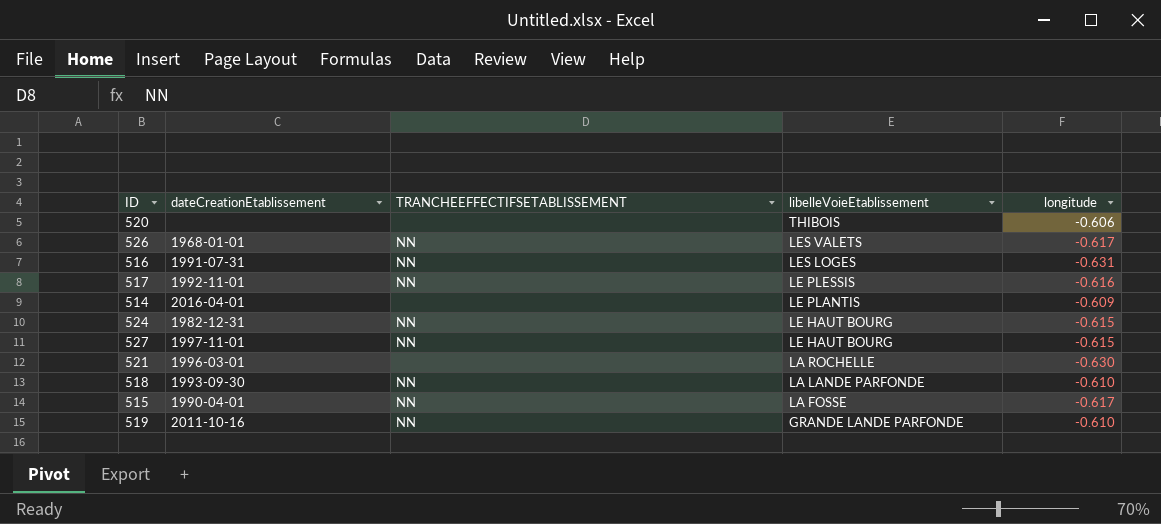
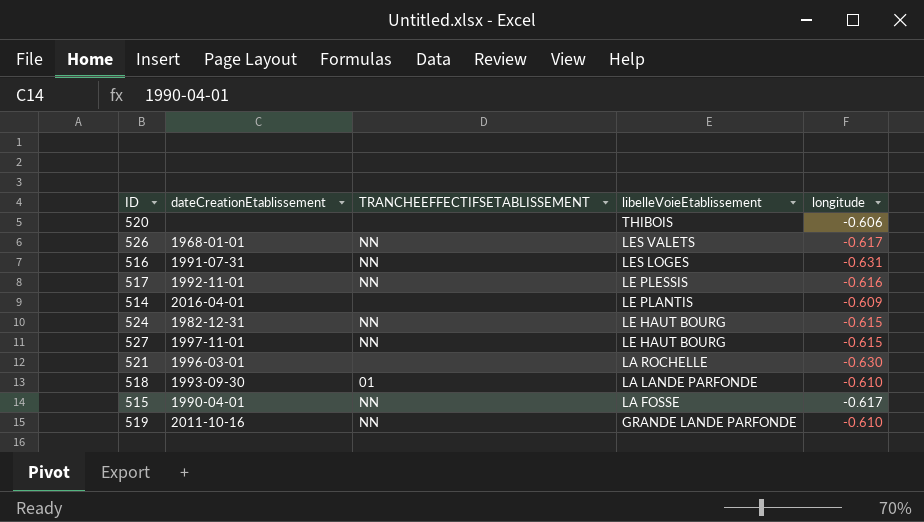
518 | TRANCHEEFFECTIFSETABLISSEMENT: NN -> 01

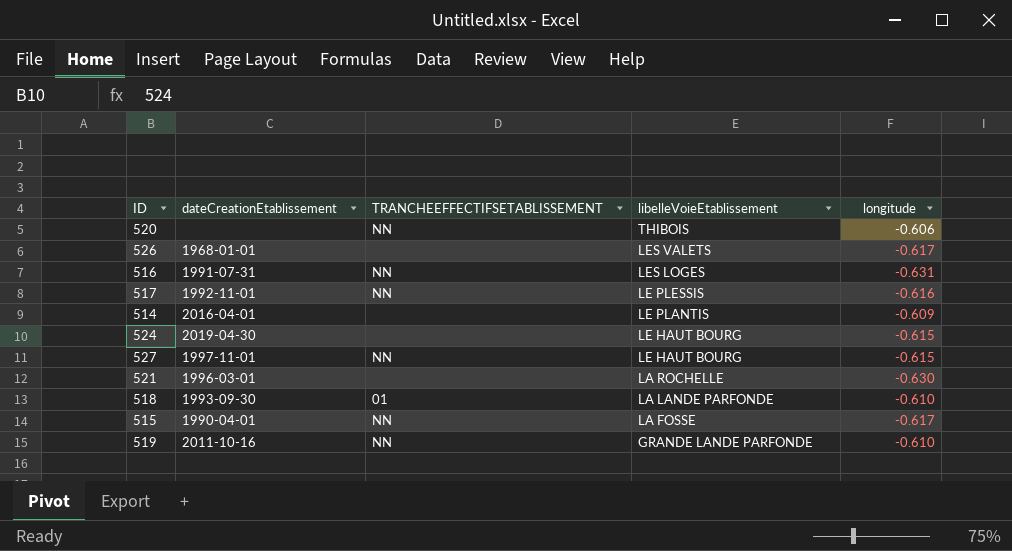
520 | TRANCHEEFFECTIFSETABLISSEMENT: none -> NN
526 | TRANCHEEFFECTIFSETABLISSEMENT: NN -> none
524 | dateCreationEtablissement: 1982-12-31 -> 2019-04-30
524 | TRANCHEEFFECTIFSETABLISSEMENT: NN -> none

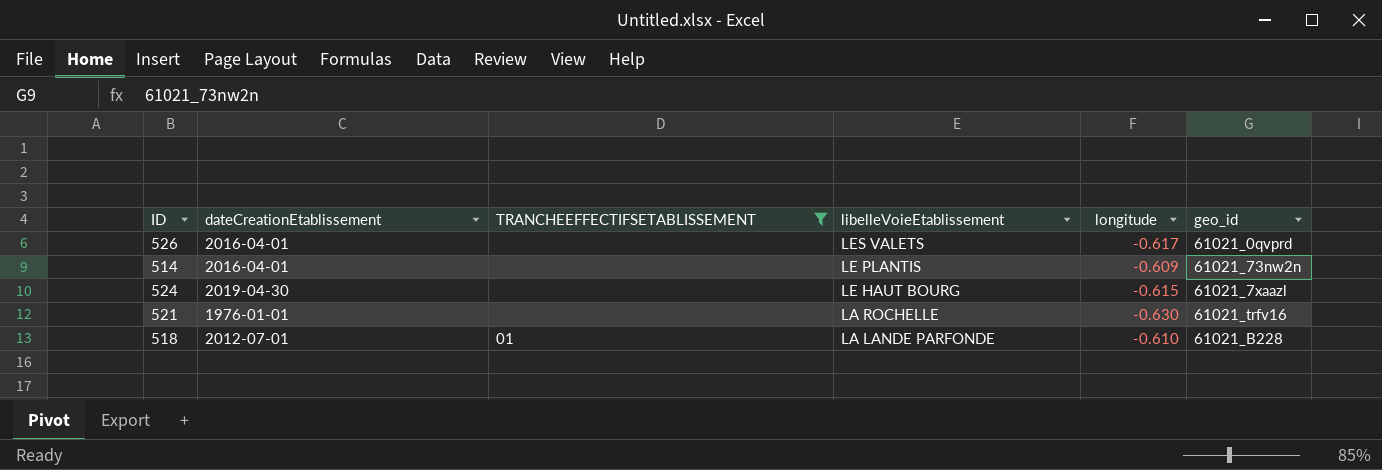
filter: none -> TRANCHEEFFECTIFSETABLISSEMENT != NN
column geo_id | position: none -> 6
526 | dateCreationEtablissement: 1968-01-01 -> 2016-04-01
521 | dateCreationEtablissement: 1996-03-01 -> 1976-01-01
518 | dateCreationEtablissement: 1993-09-30 -> 2012-07-01

